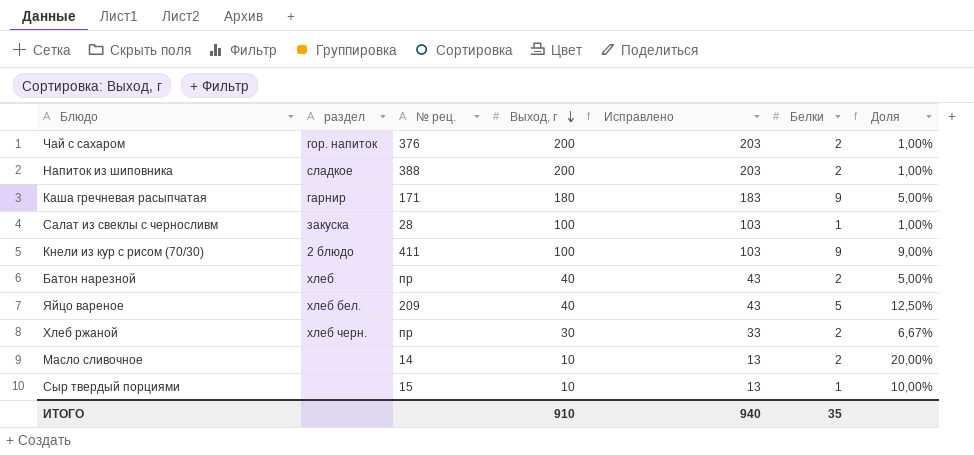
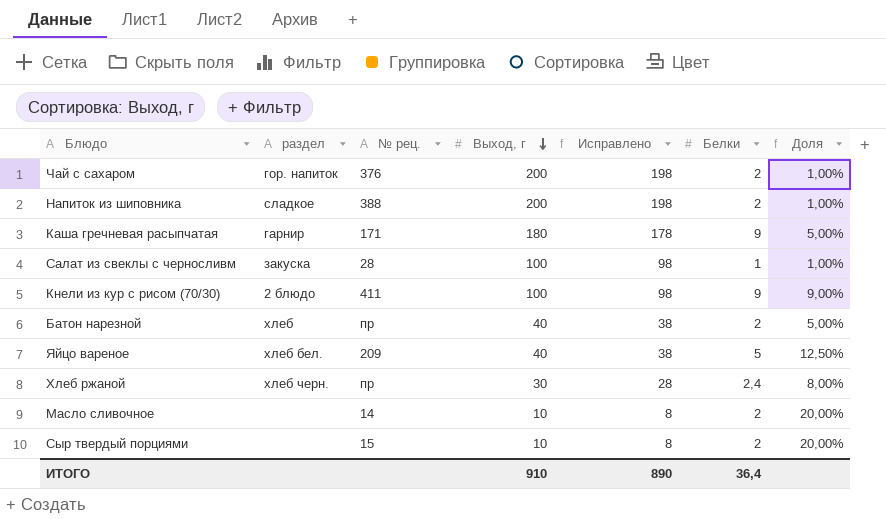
column Исправлено | formula: [Выход, г] + 3 -> [Выход, г] - 2
Хлеб ржаной | Белки: 2 -> 2,4
Хлеб ржаной | Доля: 6,67% -> 8,00%
Сыр твердый порциями | Белки: 1 -> 2
Сыр твердый порциями | Доля: 10,00% -> 20,00%
ИТОГО | Исправлено: 940 -> 890
ИТОГО | Белки: 35 -> 36,4

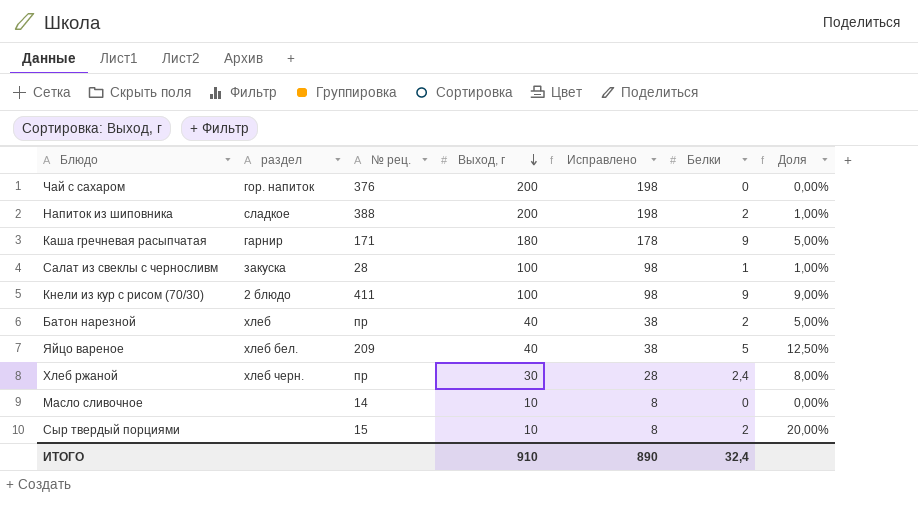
Чай с сахаром | Белки: 2 -> 0
Чай с сахаром | Доля: 1,00% -> 0,00%
Масло сливочное | Белки: 2 -> 0
Масло сливочное | Доля: 20,00% -> 0,00%
ИТОГО | Белки: 36,4 -> 32,4

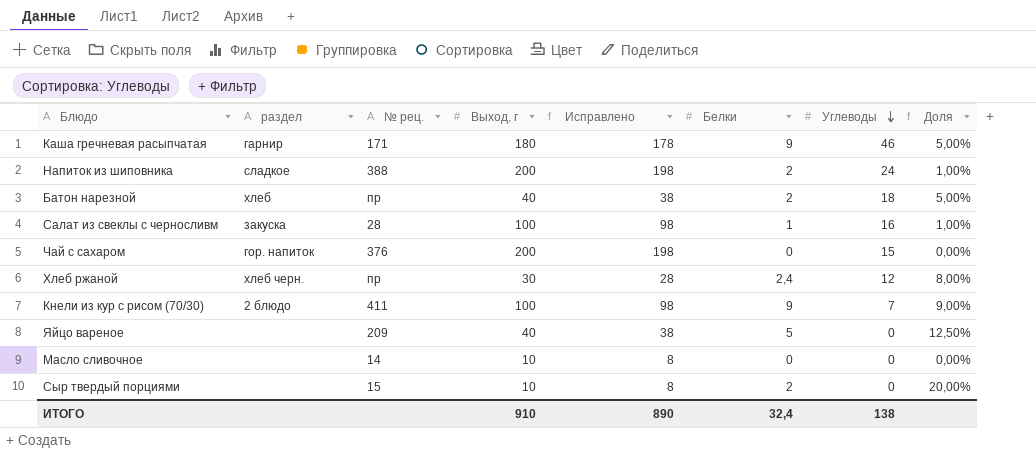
row order: Выход, г descending -> Углеводы descending
column Углеводы | position: none -> 7
Яйцо вареное | раздел: хлеб бел. -> none

